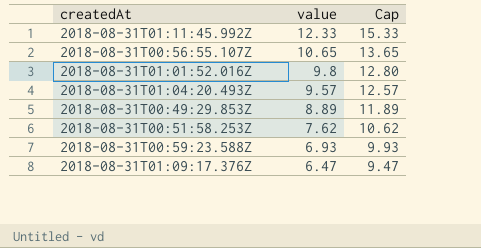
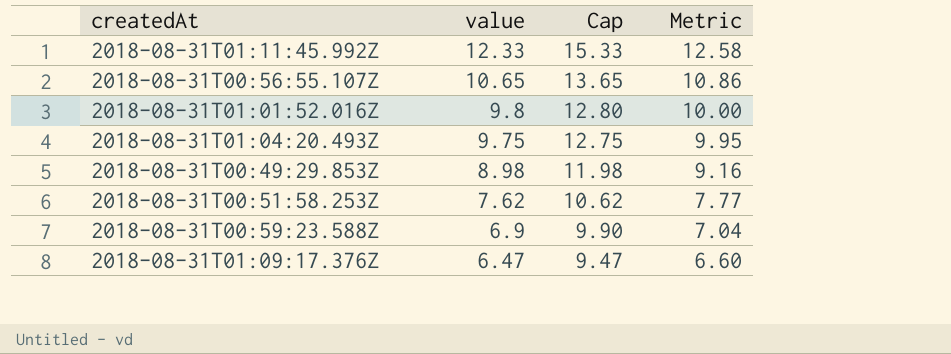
column Metric | formula: none -> [value] * 1.02
2018-08-31T01:04:20.493Z | value: 9.57 -> 9.75
2018-08-31T01:04:20.493Z | Cap: 12.57 -> 12.75
2018-08-31T00:49:29.853Z | value: 8.89 -> 8.98
2018-08-31T00:49:29.853Z | Cap: 11.89 -> 11.98
2018-08-31T00:59:23.588Z | value: 6.93 -> 6.9
2018-08-31T00:59:23.588Z | Cap: 9.93 -> 9.90

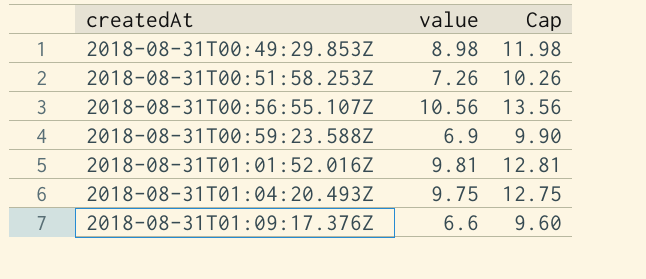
row order: value descending -> createdAt ascending
column Metric | formula: [value] * 1.02 -> none
row 2018-08-31T01:11:45.992Z: 12.33 | 15.33 | 12.58 -> none
2018-08-31T00:51:58.253Z | value: 7.62 -> 7.26
2018-08-31T00:51:58.253Z | Cap: 10.62 -> 10.26
2018-08-31T00:56:55.107Z | value: 10.65 -> 10.56
2018-08-31T00:56:55.107Z | Cap: 13.65 -> 13.56
2018-08-31T01:01:52.016Z | value: 9.8 -> 9.81
2018-08-31T01:01:52.016Z | Cap: 12.80 -> 12.81
2018-08-31T01:09:17.376Z | value: 6.47 -> 6.6
2018-08-31T01:09:17.376Z | Cap: 9.47 -> 9.60

